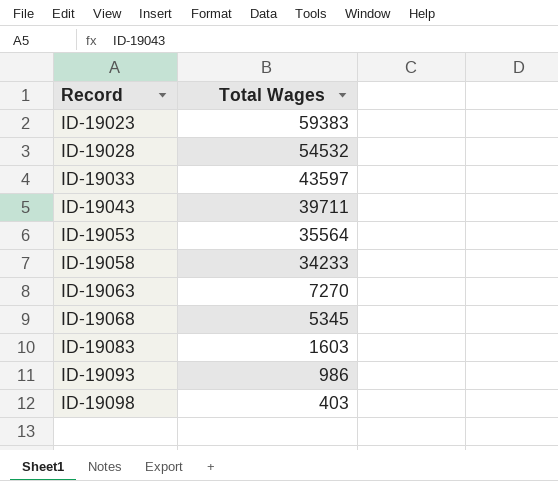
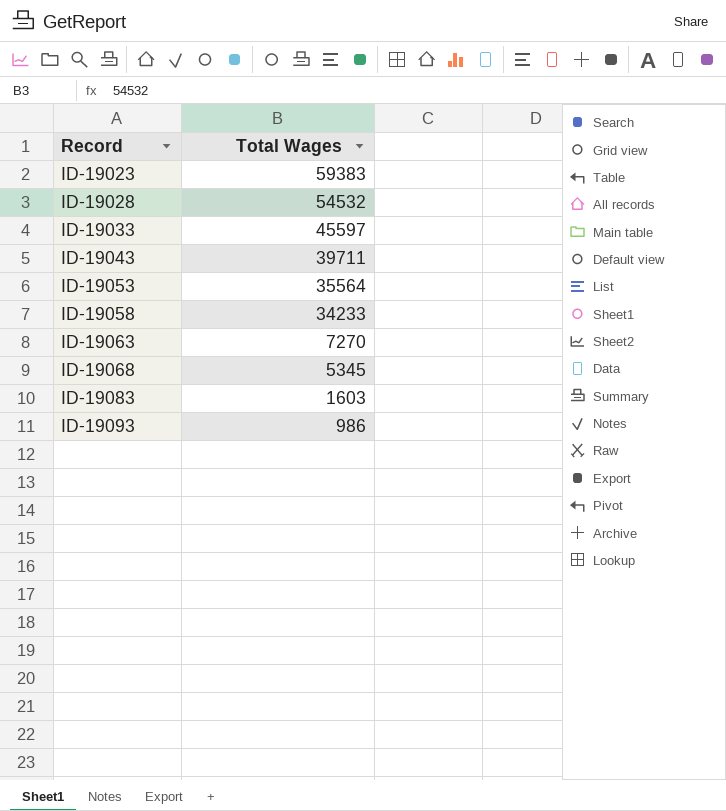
row ID-19098: 403 -> none
ID-19033 | Total Wages: 43597 -> 45597

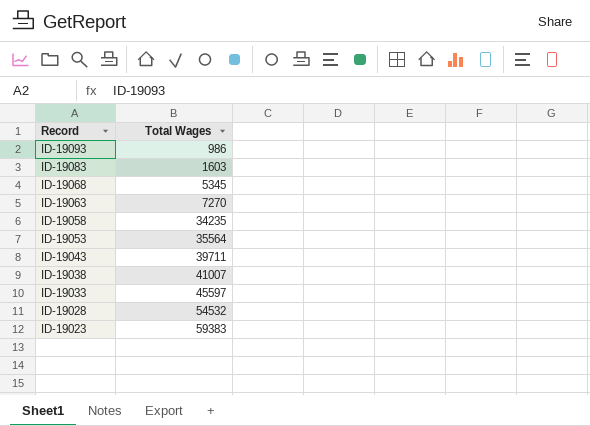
row order: Record ascending -> Record descending
ID-19058 | Total Wages: 34233 -> 34235
row ID-19038: none -> 41007

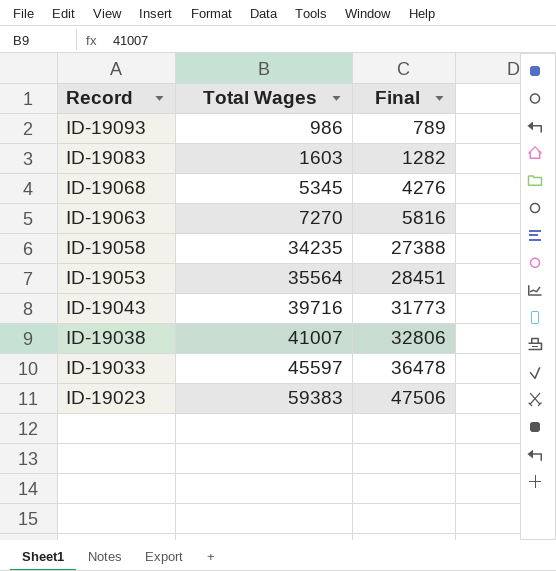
column Final | formula: none -> [Total Wages] * 0.8
row ID-19028: 54532 -> none
ID-19043 | Total Wages: 39711 -> 39716

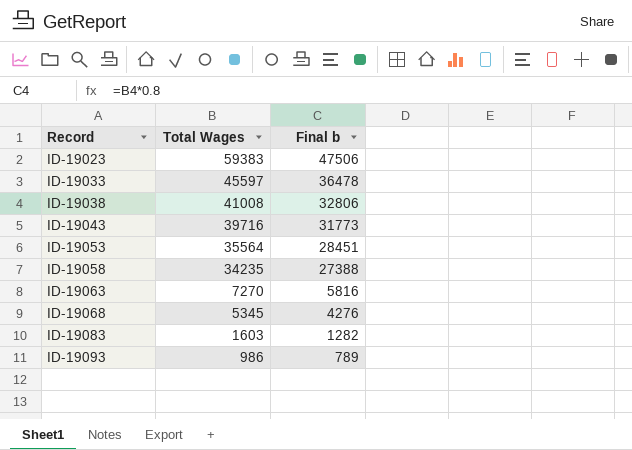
row order: Record descending -> Record ascending
column name: Final -> Final b
ID-19038 | Total Wages: 41007 -> 41008

